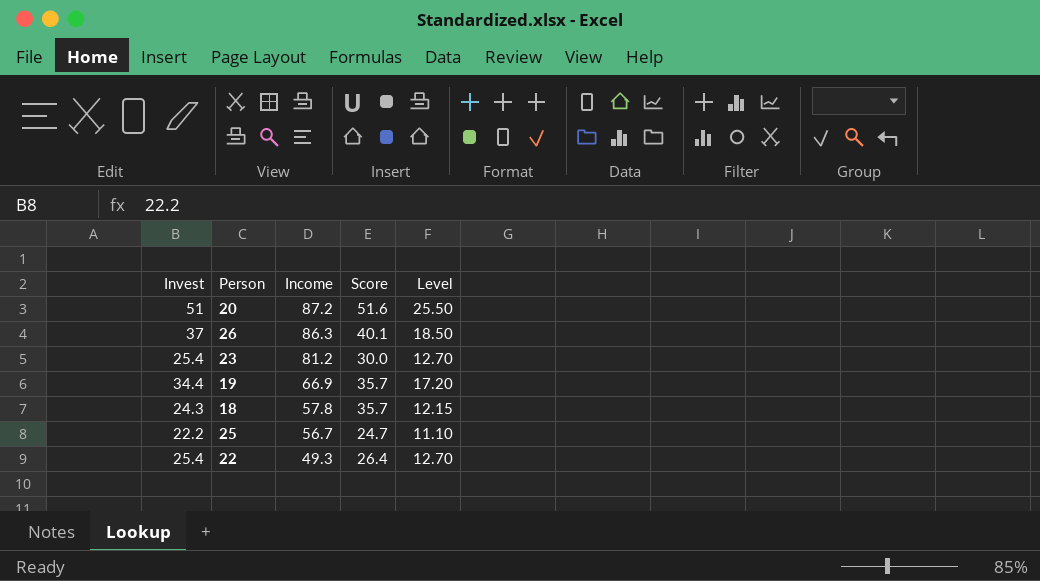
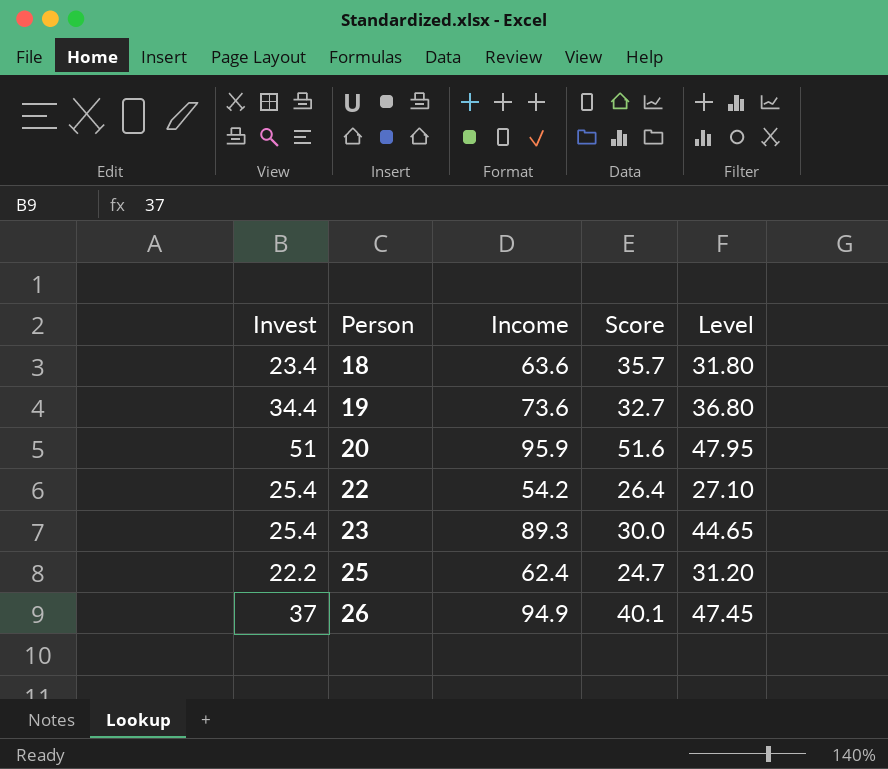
row order: Income descending -> Person ascending
column Level | formula: [Invest] * 0.5 -> [Income] * 0.5
18 | Invest: 24.3 -> 23.4
18 | Income: 57.8 -> 63.6
19 | Income: 66.9 -> 73.6
19 | Score: 35.7 -> 32.7
20 | Income: 87.2 -> 95.9
22 | Income: 49.3 -> 54.2
23 | Income: 81.2 -> 89.3
25 | Income: 56.7 -> 62.4
26 | Income: 86.3 -> 94.9

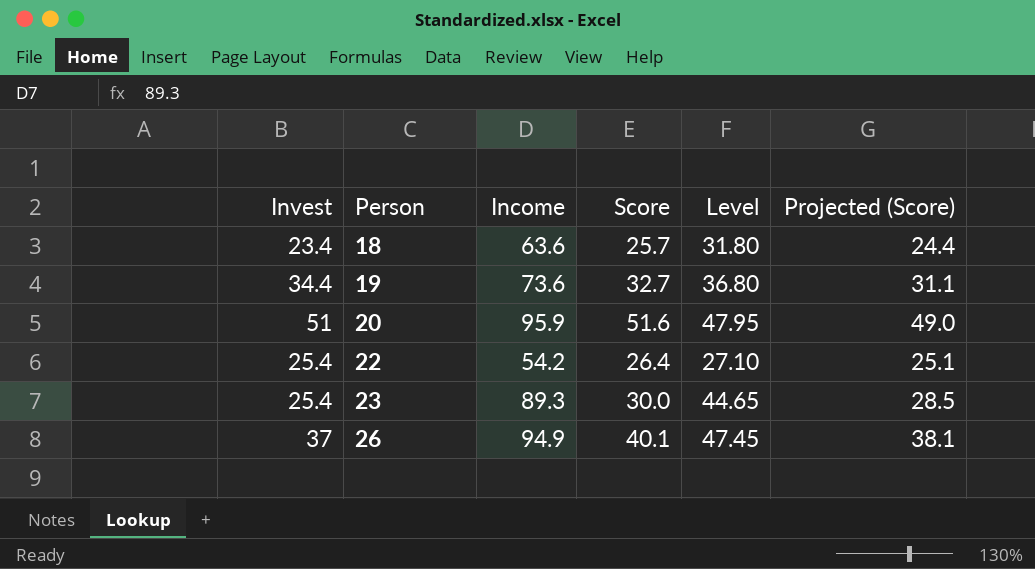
column Projected (Score) | formula: none -> [Score] * 0.95
row 25: 22.2 | 62.4 | 24.7 | 31.20 -> none
18 | Score: 35.7 -> 25.7

